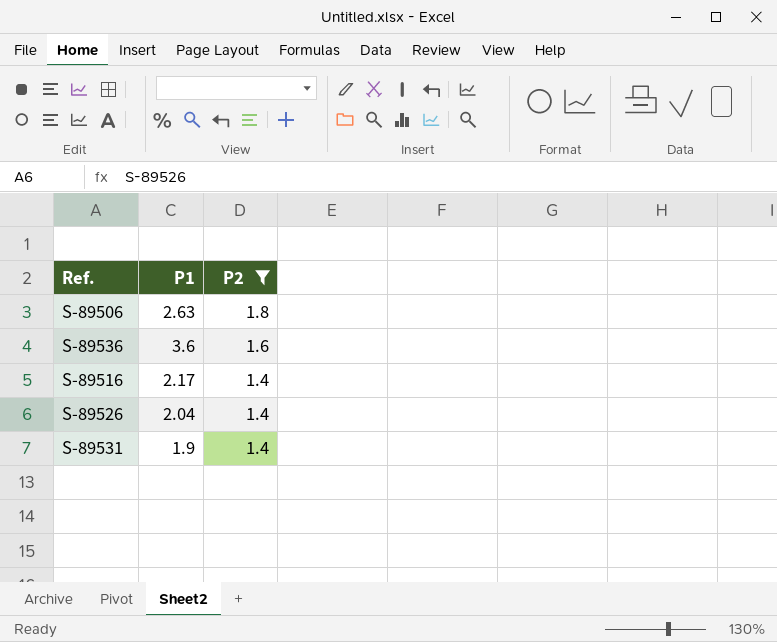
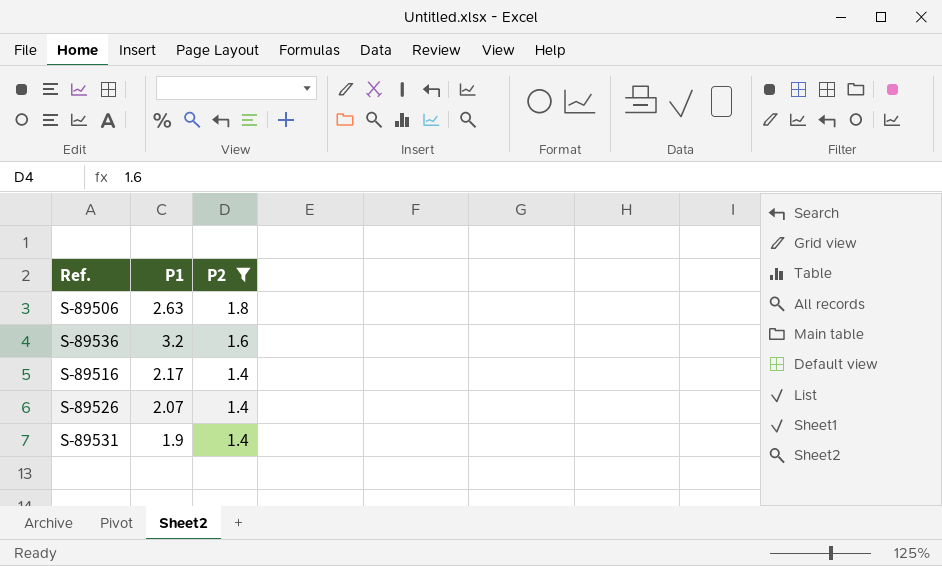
S-89536 | P1: 3.6 -> 3.2
S-89526 | P1: 2.04 -> 2.07

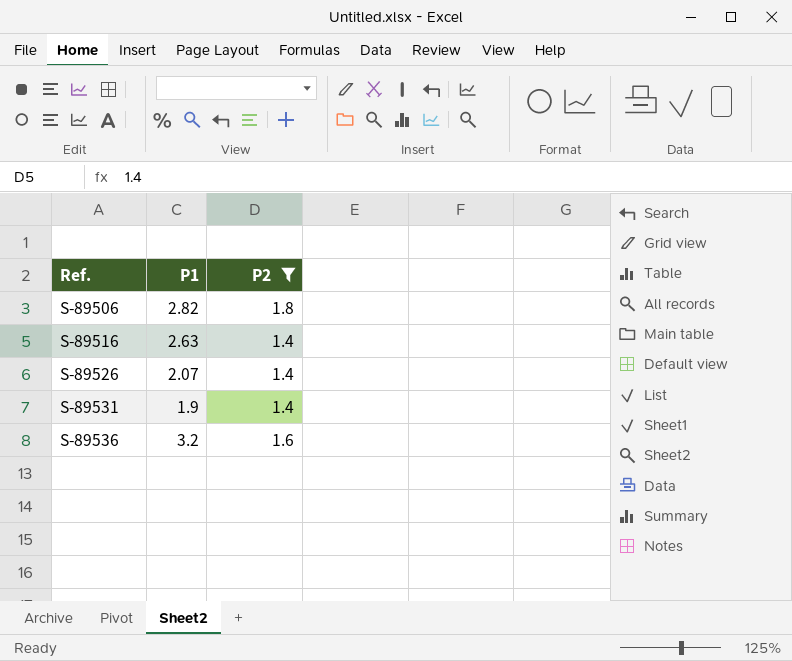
row order: P2 descending -> Ref. ascending
S-89506 | P1: 2.63 -> 2.82
S-89516 | P1: 2.17 -> 2.63

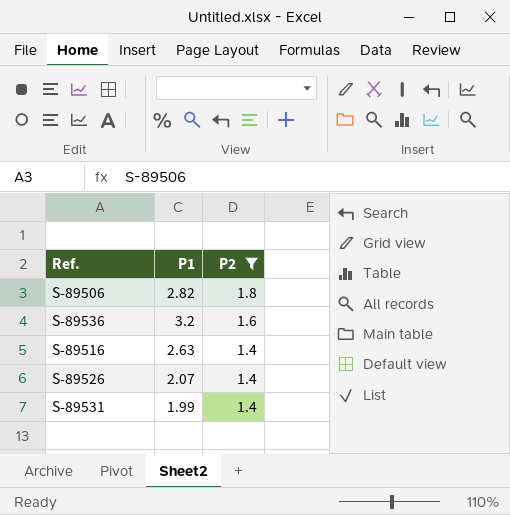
row order: Ref. ascending -> P2 descending
S-89531 | P1: 1.9 -> 1.99

